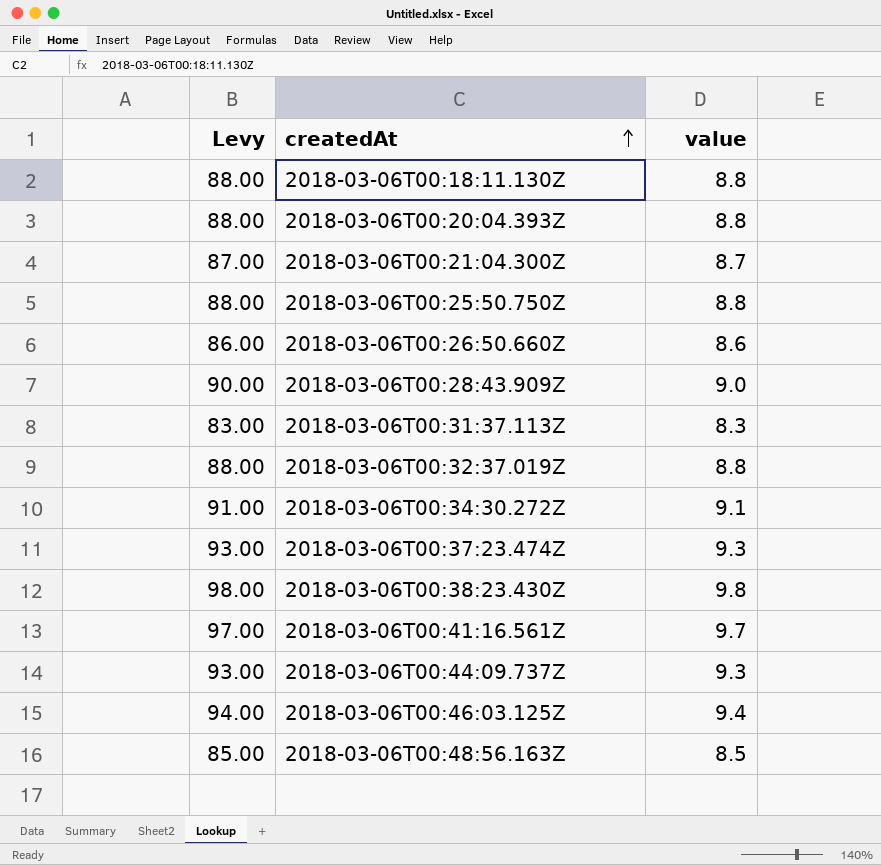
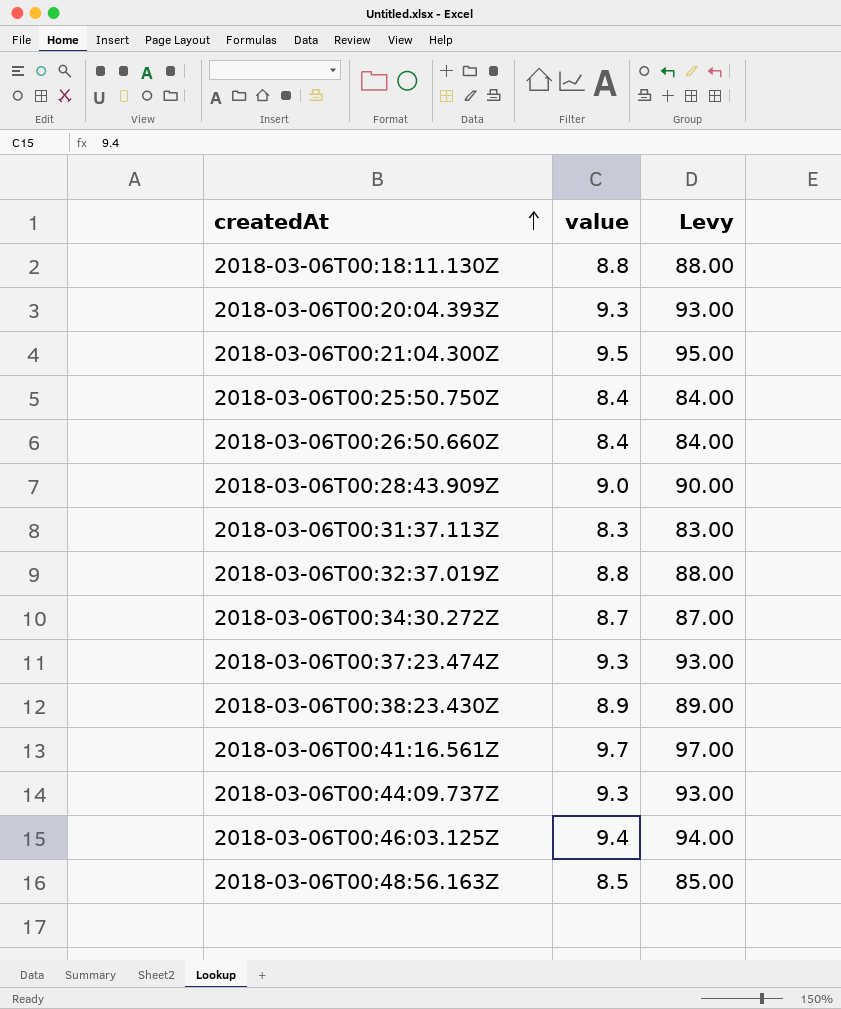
column Levy | position: 1 -> 3
2018-03-06T00:20:04.393Z | value: 8.8 -> 9.3
2018-03-06T00:20:04.393Z | Levy: 88.00 -> 93.00
2018-03-06T00:21:04.300Z | value: 8.7 -> 9.5
2018-03-06T00:21:04.300Z | Levy: 87.00 -> 95.00
2018-03-06T00:25:50.750Z | value: 8.8 -> 8.4
2018-03-06T00:25:50.750Z | Levy: 88.00 -> 84.00
2018-03-06T00:26:50.660Z | value: 8.6 -> 8.4
2018-03-06T00:26:50.660Z | Levy: 86.00 -> 84.00
2018-03-06T00:34:30.272Z | value: 9.1 -> 8.7
2018-03-06T00:34:30.272Z | Levy: 91.00 -> 87.00
2018-03-06T00:38:23.430Z | value: 9.8 -> 8.9
2018-03-06T00:38:23.430Z | Levy: 98.00 -> 89.00

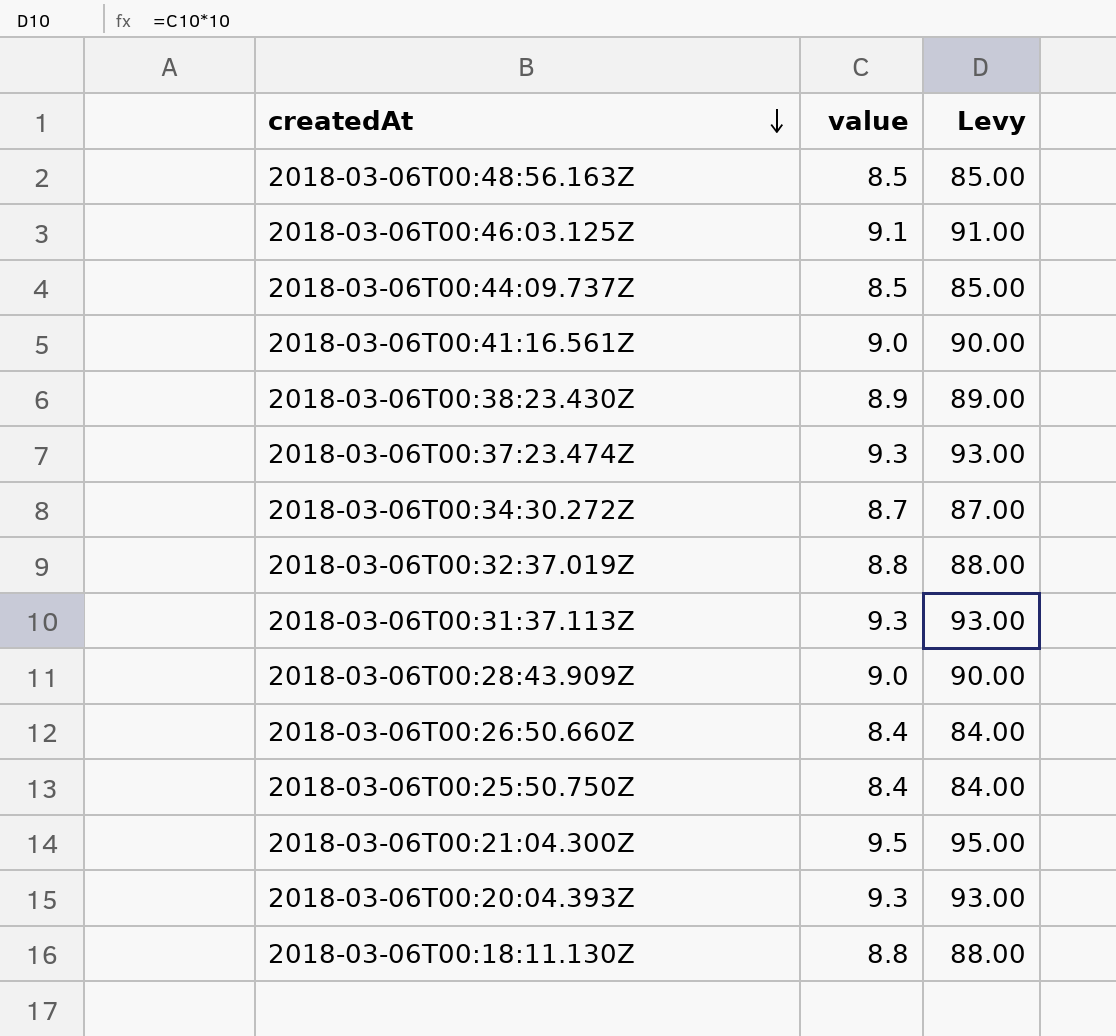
row order: createdAt ascending -> createdAt descending
2018-03-06T00:46:03.125Z | value: 9.4 -> 9.1
2018-03-06T00:46:03.125Z | Levy: 94.00 -> 91.00
2018-03-06T00:44:09.737Z | value: 9.3 -> 8.5
2018-03-06T00:44:09.737Z | Levy: 93.00 -> 85.00
2018-03-06T00:41:16.561Z | value: 9.7 -> 9.0
2018-03-06T00:41:16.561Z | Levy: 97.00 -> 90.00
2018-03-06T00:31:37.113Z | value: 8.3 -> 9.3
2018-03-06T00:31:37.113Z | Levy: 83.00 -> 93.00

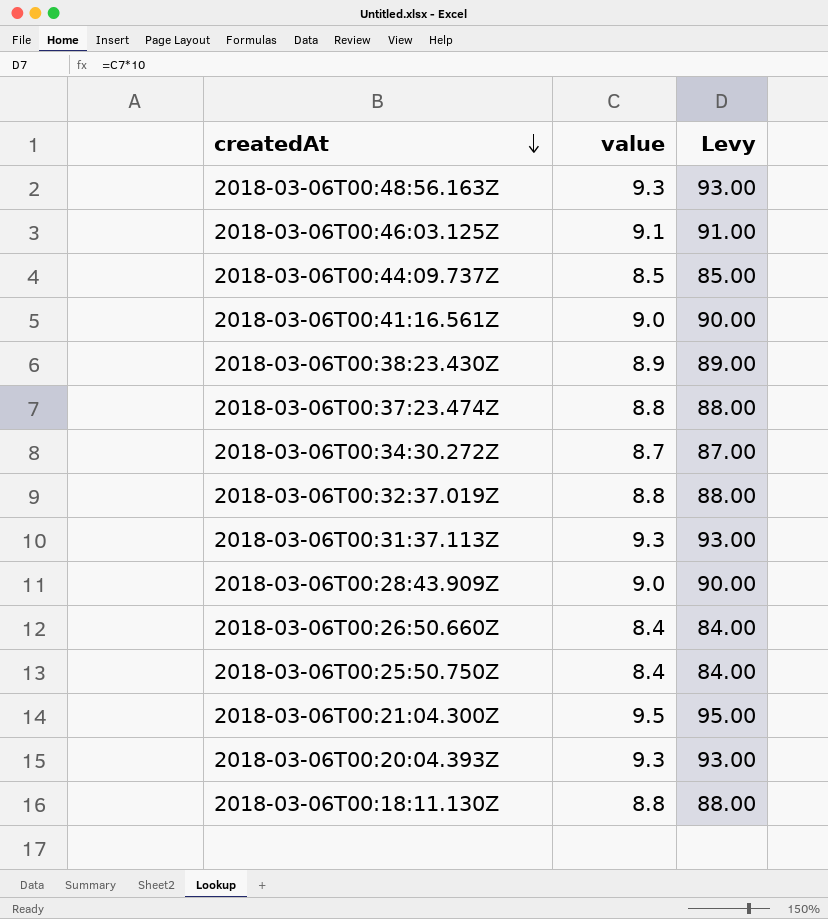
2018-03-06T00:48:56.163Z | value: 8.5 -> 9.3
2018-03-06T00:48:56.163Z | Levy: 85.00 -> 93.00
2018-03-06T00:37:23.474Z | value: 9.3 -> 8.8
2018-03-06T00:37:23.474Z | Levy: 93.00 -> 88.00

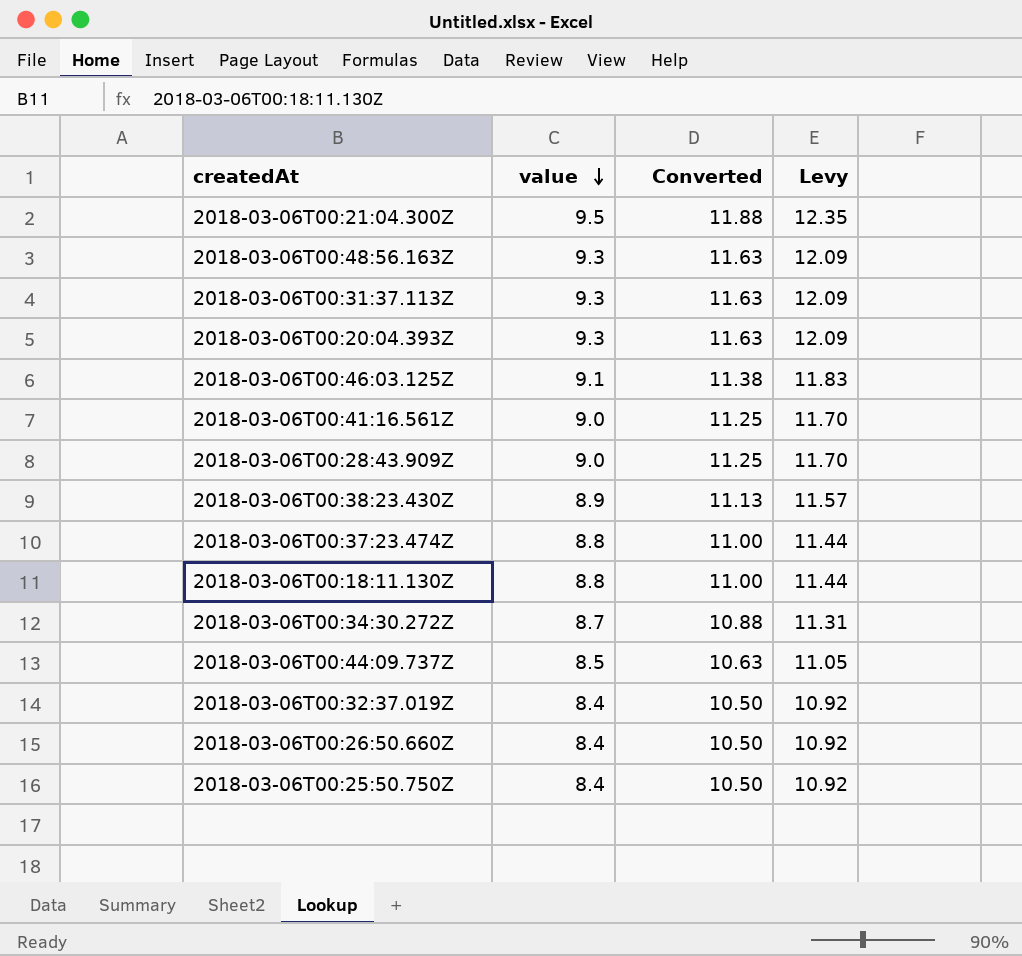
row order: createdAt descending -> value descending
column Converted | formula: none -> [value] * 1.25
column Levy | formula: [value] * 10 -> [value] * 1.3
2018-03-06T00:32:37.019Z | value: 8.8 -> 8.4

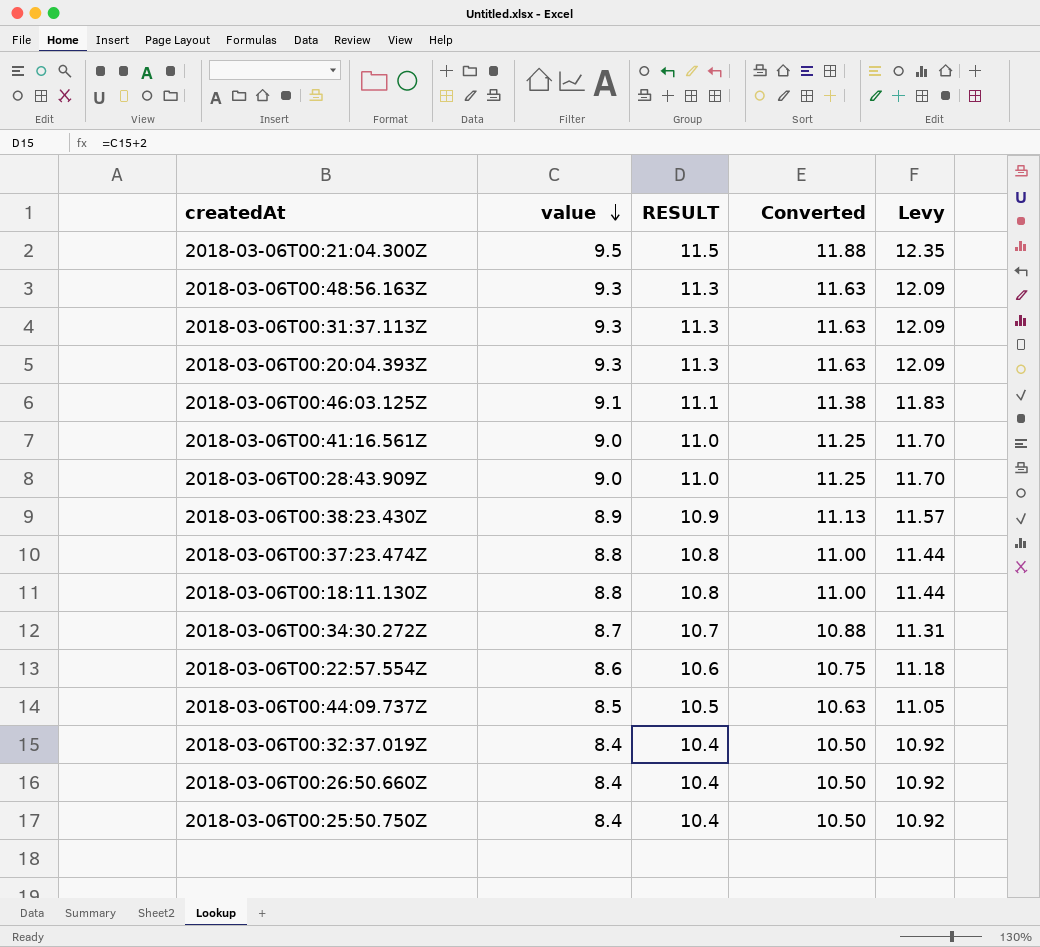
column RESULT | formula: none -> [value] + 2
row 2018-03-06T00:22:57.554Z: none -> 8.6 | 10.6 | 10.75 | 11.18

